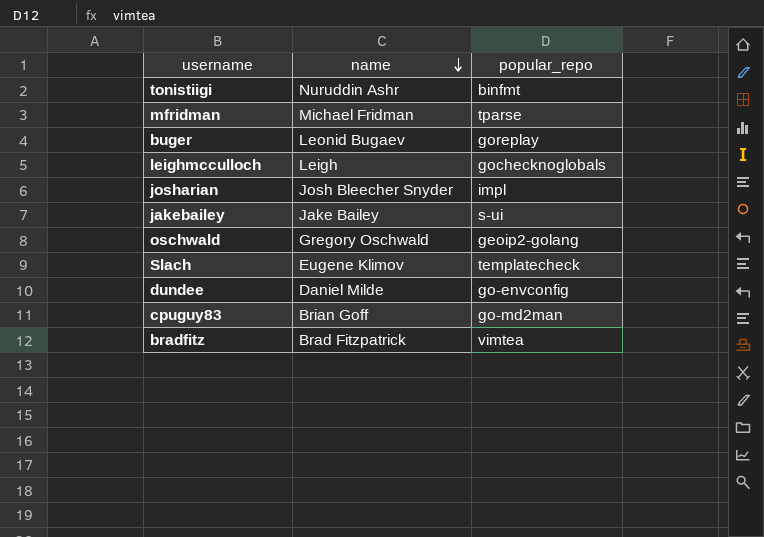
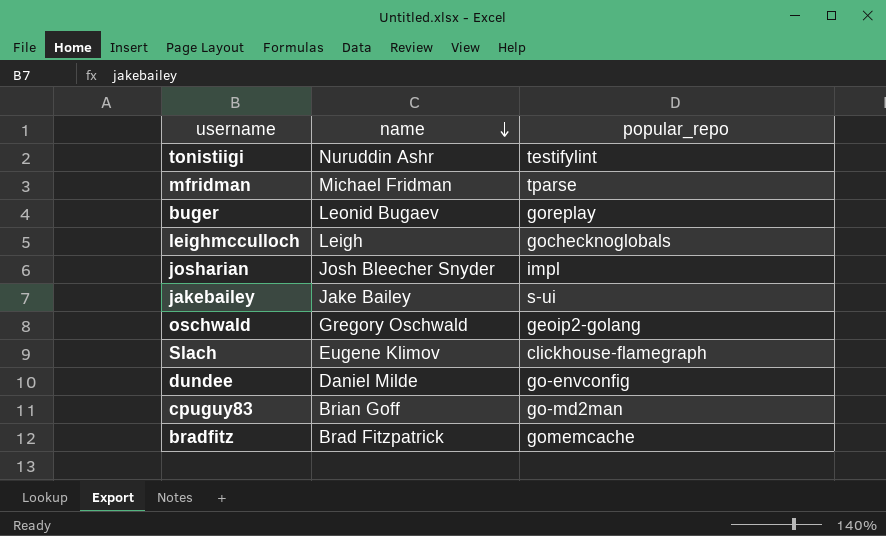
tonistiigi | popular_repo: binfmt -> testifylint
Slach | popular_repo: templatecheck -> clickhouse-flamegraph
bradfitz | popular_repo: vimtea -> gomemcache

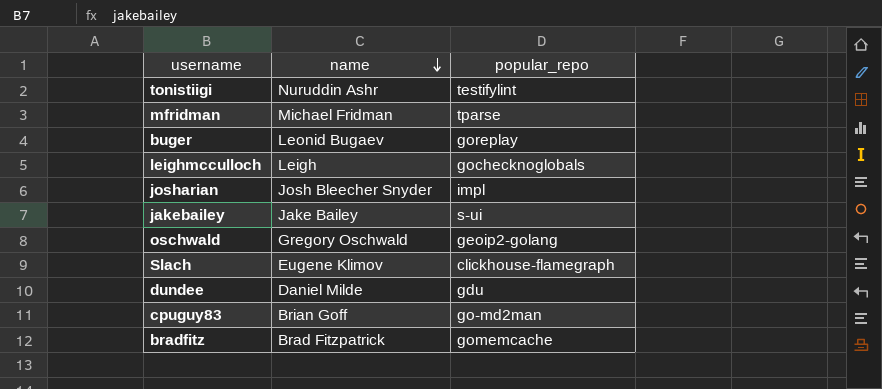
dundee | popular_repo: go-envconfig -> gdu

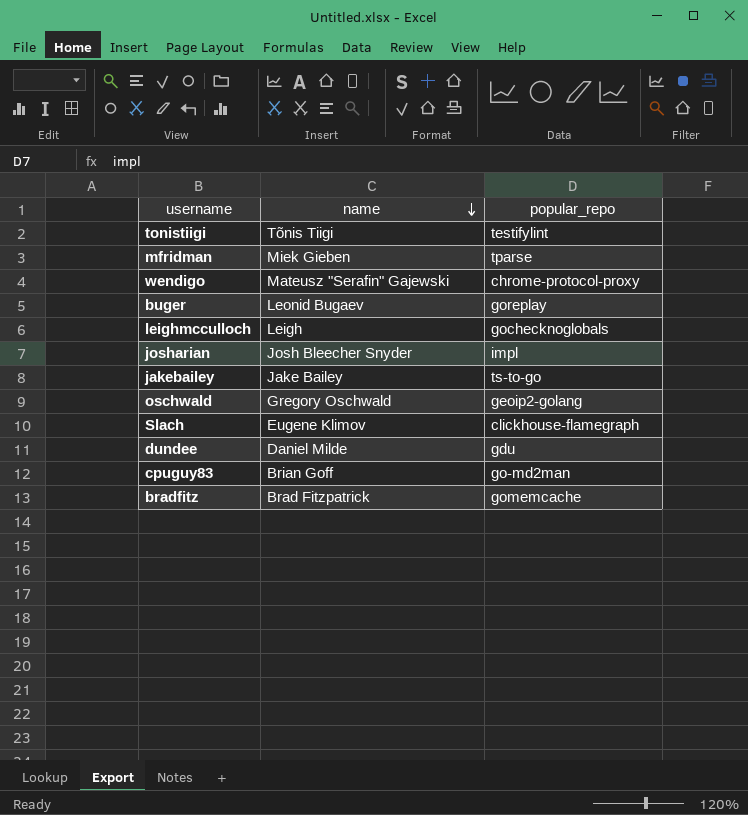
tonistiigi | name: Nuruddin Ashr -> Tõnis Tiigi
mfridman | name: Michael Fridman -> Miek Gieben
row wendigo: none -> Mateusz "Serafin" Gajewski | chrome-protocol-proxy
jakebailey | popular_repo: s-ui -> ts-to-go

